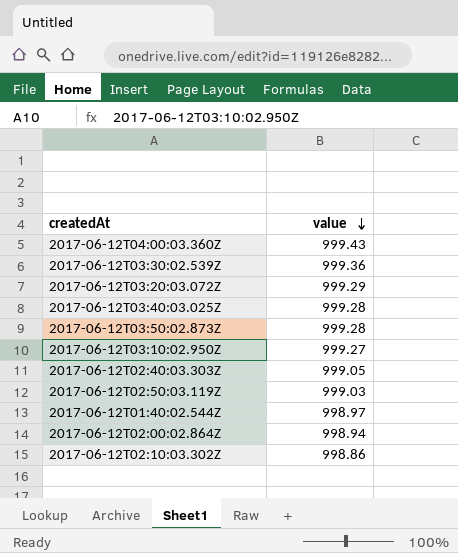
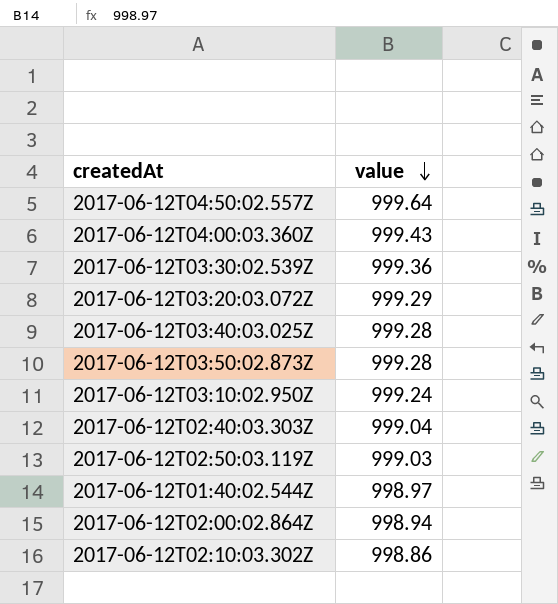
row 2017-06-12T04:50:02.557Z: none -> 999.64
2017-06-12T03:10:02.950Z | value: 999.27 -> 999.24
2017-06-12T02:40:03.303Z | value: 999.05 -> 999.04

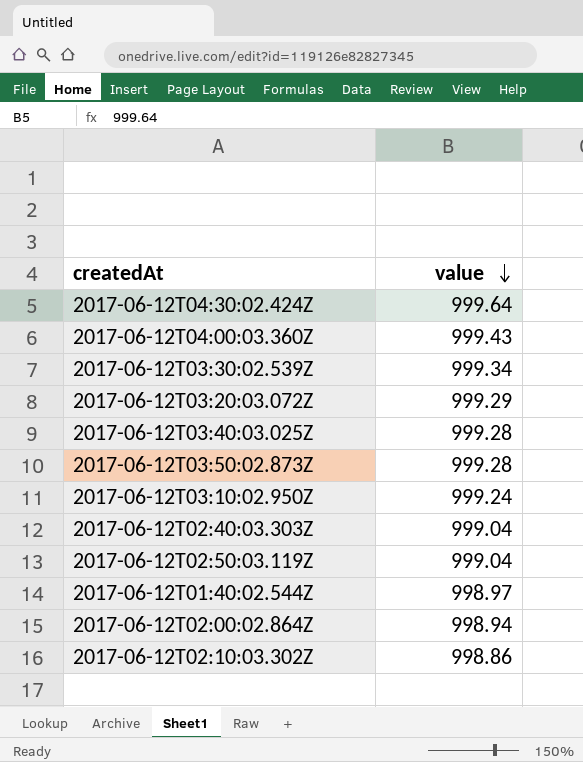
row 2017-06-12T04:50:02.557Z: 999.64 -> none
row 2017-06-12T04:30:02.424Z: none -> 999.64
2017-06-12T03:30:02.539Z | value: 999.36 -> 999.34
2017-06-12T02:50:03.119Z | value: 999.03 -> 999.04

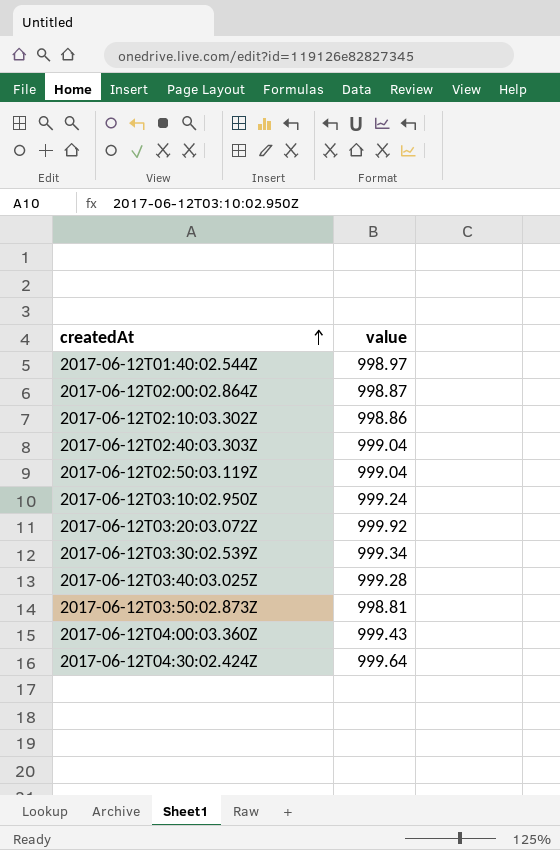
row order: value descending -> createdAt ascending
2017-06-12T02:00:02.864Z | value: 998.94 -> 998.87
2017-06-12T03:20:03.072Z | value: 999.29 -> 999.92
2017-06-12T03:50:02.873Z | value: 999.28 -> 998.81

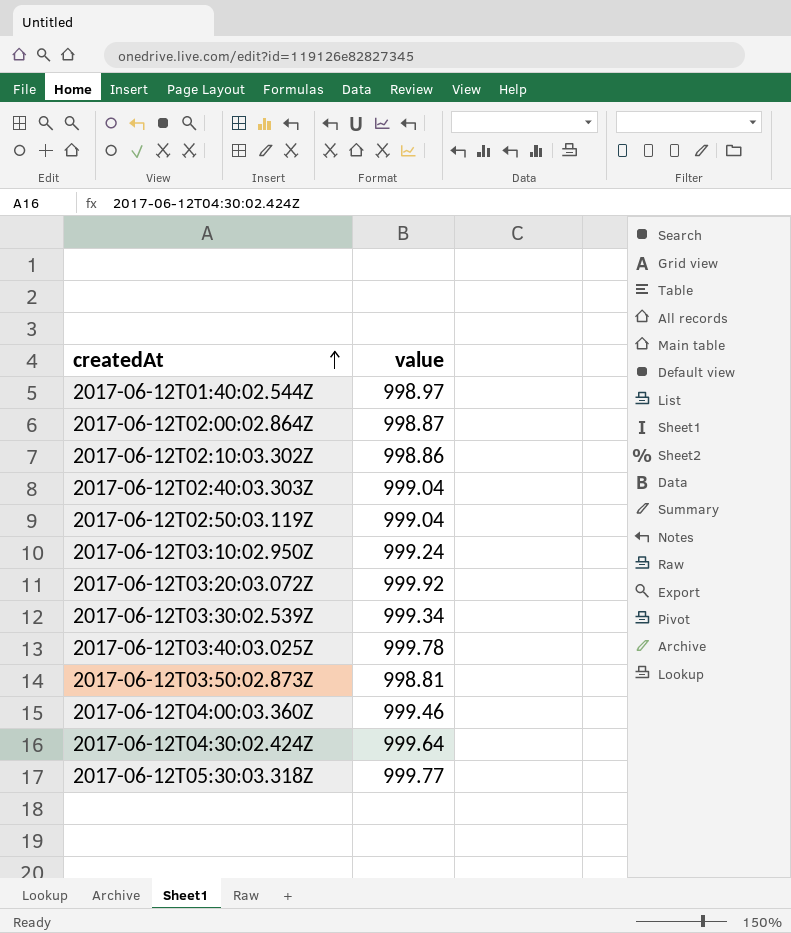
2017-06-12T03:40:03.025Z | value: 999.28 -> 999.78
2017-06-12T04:00:03.360Z | value: 999.43 -> 999.46
row 2017-06-12T05:30:03.318Z: none -> 999.77

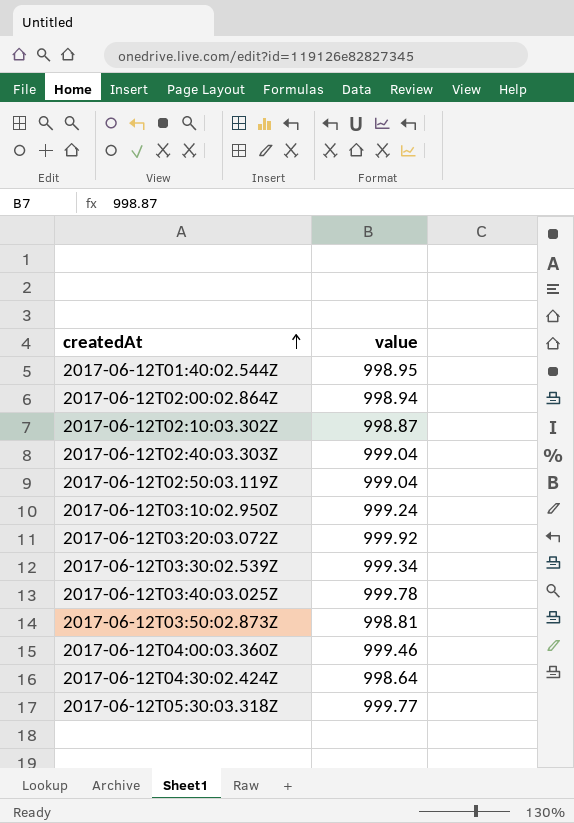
2017-06-12T01:40:02.544Z | value: 998.97 -> 998.95
2017-06-12T02:00:02.864Z | value: 998.87 -> 998.94
2017-06-12T02:10:03.302Z | value: 998.86 -> 998.87
2017-06-12T04:30:02.424Z | value: 999.64 -> 998.64

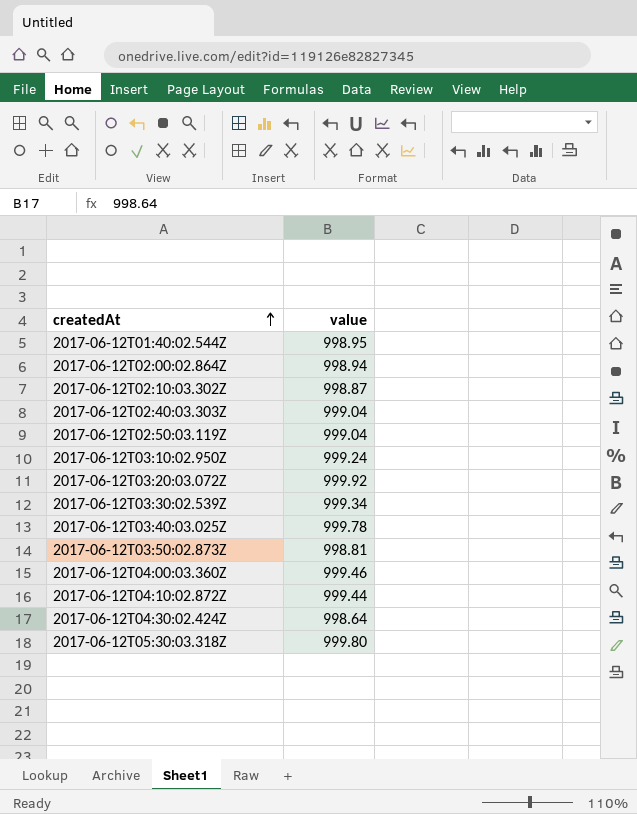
row 2017-06-12T04:10:02.872Z: none -> 999.44
2017-06-12T05:30:03.318Z | value: 999.77 -> 999.80

